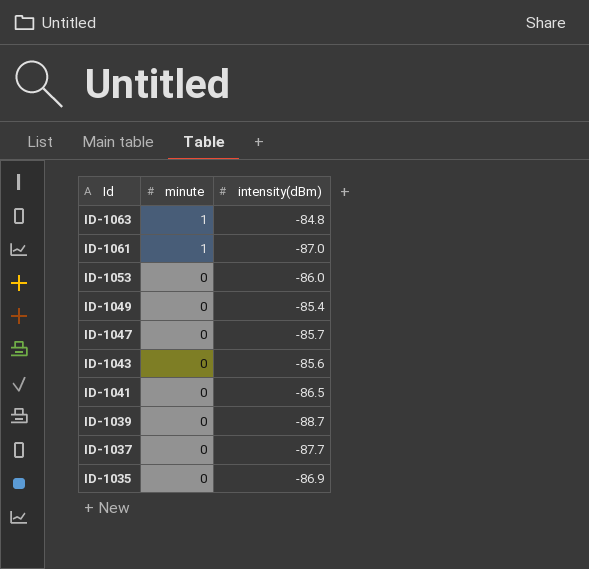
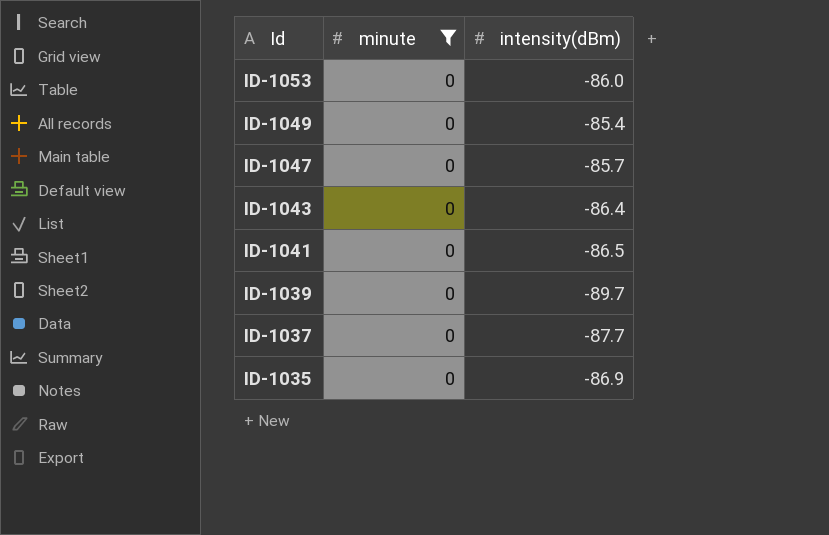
filter: none -> minute = 0
ID-1043 | intensity(dBm): -85.6 -> -86.4
ID-1039 | intensity(dBm): -88.7 -> -89.7

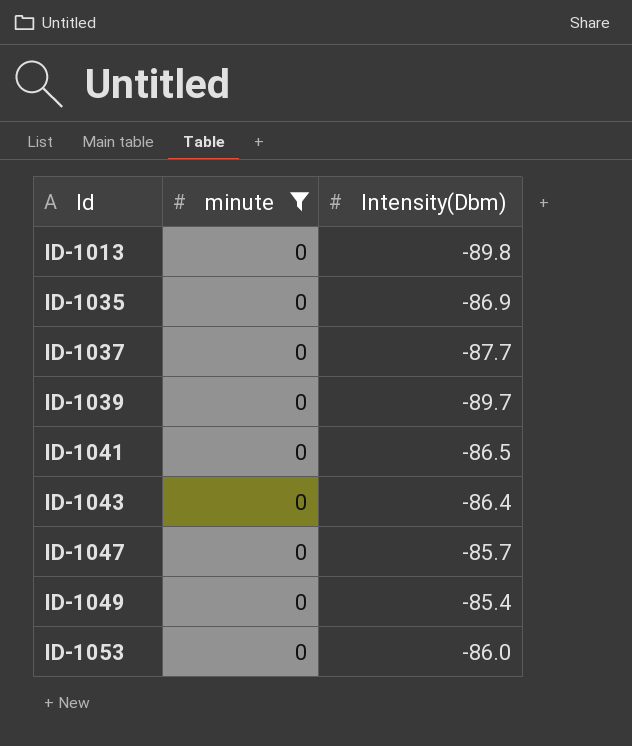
row order: Id descending -> Id ascending
column name: intensity(dBm) -> Intensity(Dbm)
row ID-1013: none -> 0 | -89.8

